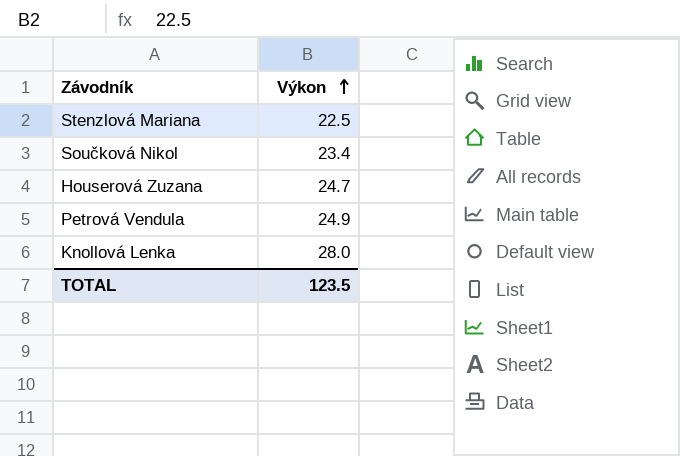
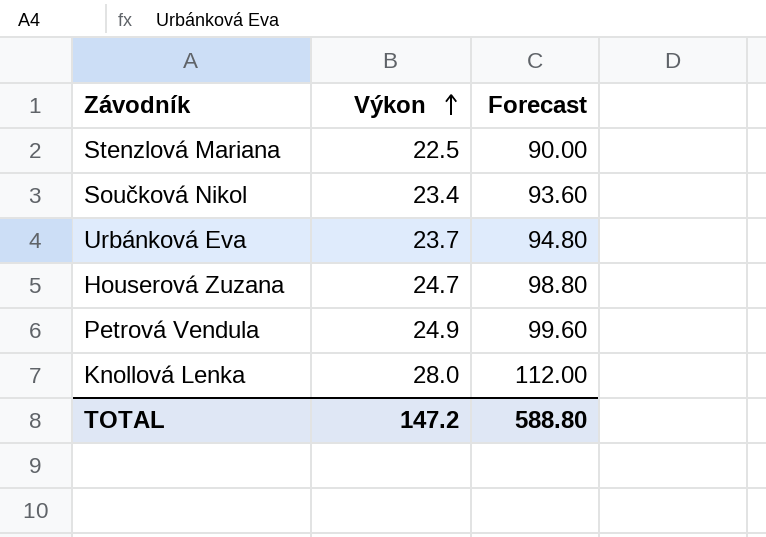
column Forecast | formula: none -> [Výkon] * 4
row Urbánková Eva: none -> 23.7 | 94.80
TOTAL | Výkon: 123.5 -> 147.2

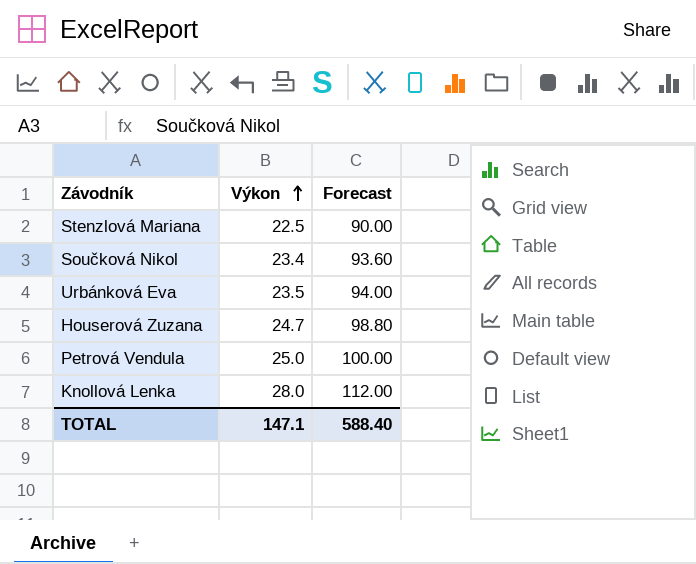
Urbánková Eva | Výkon: 23.7 -> 23.5
Urbánková Eva | Forecast: 94.80 -> 94.00
Petrová Vendula | Výkon: 24.9 -> 25.0
Petrová Vendula | Forecast: 99.60 -> 100.00
TOTAL | Výkon: 147.2 -> 147.1
TOTAL | Forecast: 588.80 -> 588.40

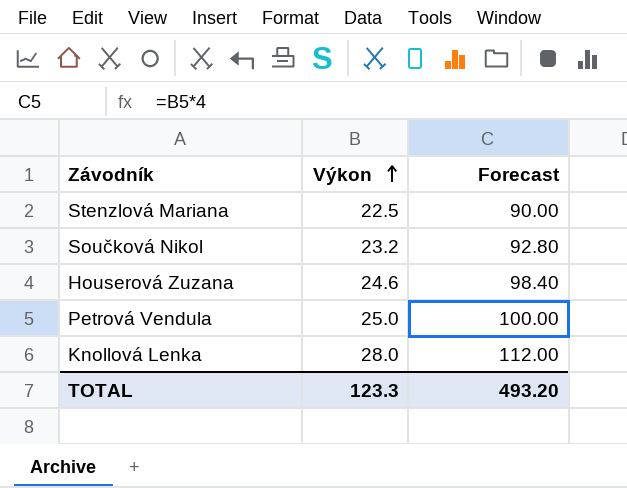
row Urbánková Eva: 23.5 | 94.00 -> none
Součková Nikol | Výkon: 23.4 -> 23.2
Součková Nikol | Forecast: 93.60 -> 92.80
Houserová Zuzana | Výkon: 24.7 -> 24.6
Houserová Zuzana | Forecast: 98.80 -> 98.40
TOTAL | Výkon: 147.1 -> 123.3
TOTAL | Forecast: 588.40 -> 493.20

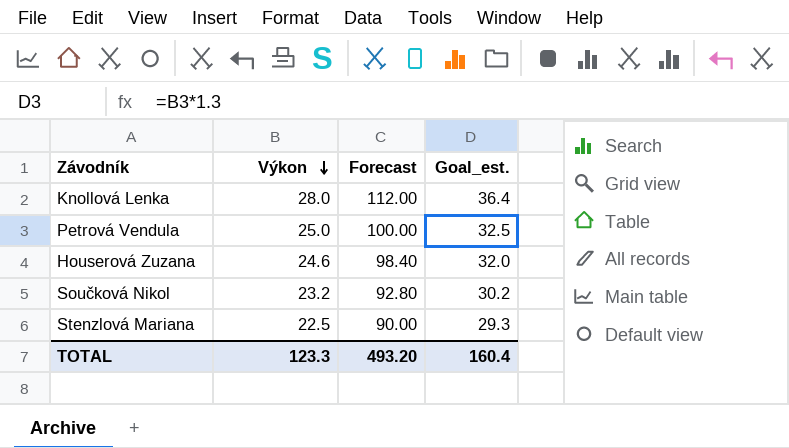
row order: Výkon ascending -> Výkon descending
column Goal_est. | formula: none -> [Výkon] * 1.3

